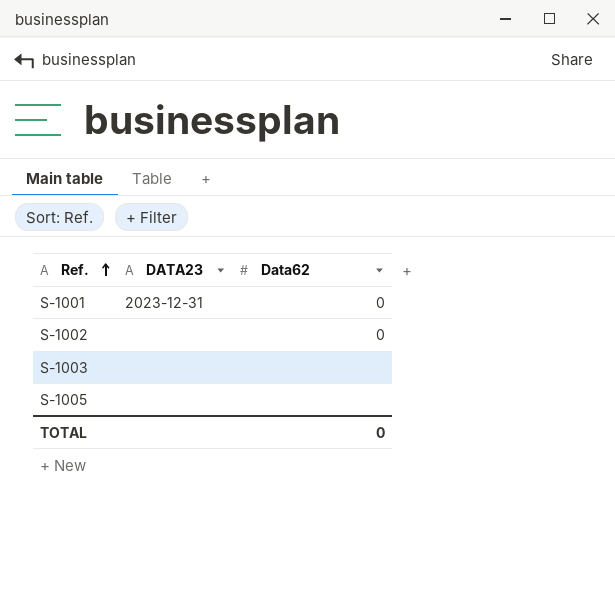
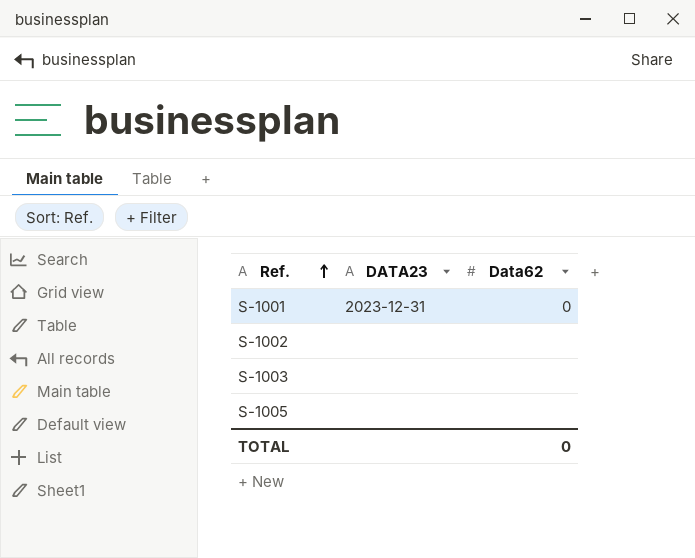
S-1002 | Data62: 0 -> none

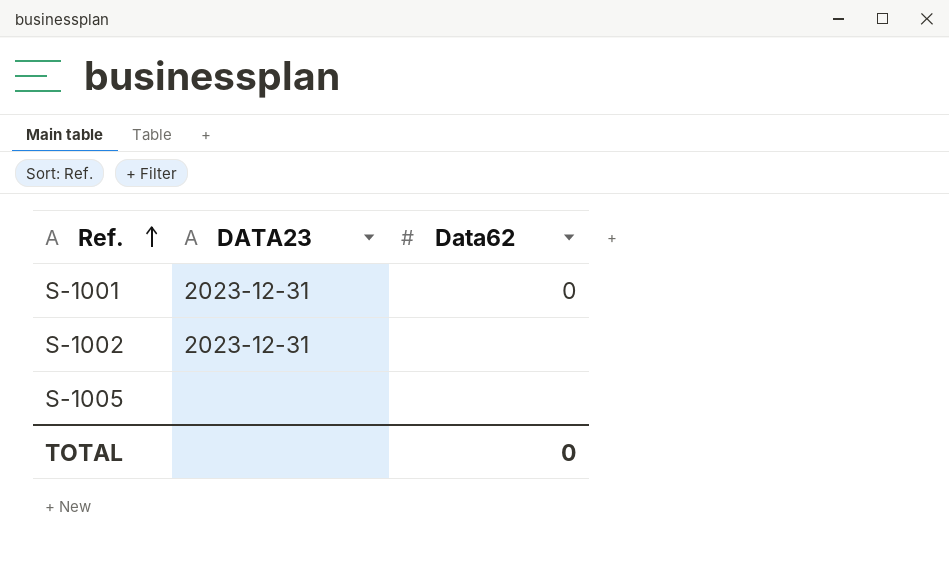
row S-1003: none | none -> none
S-1002 | DATA23: none -> 2023-12-31

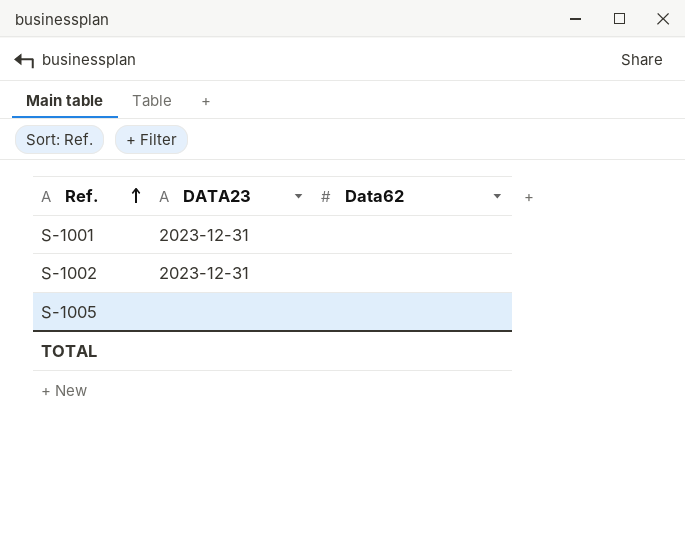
S-1001 | Data62: 0 -> none
TOTAL | Data62: 0 -> none

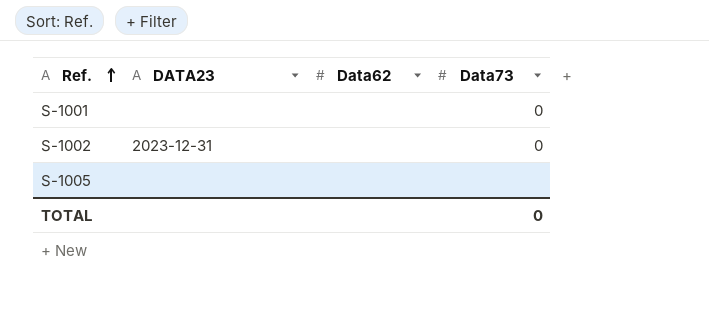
column Data73 | position: none -> 4
S-1001 | DATA23: 2023-12-31 -> none

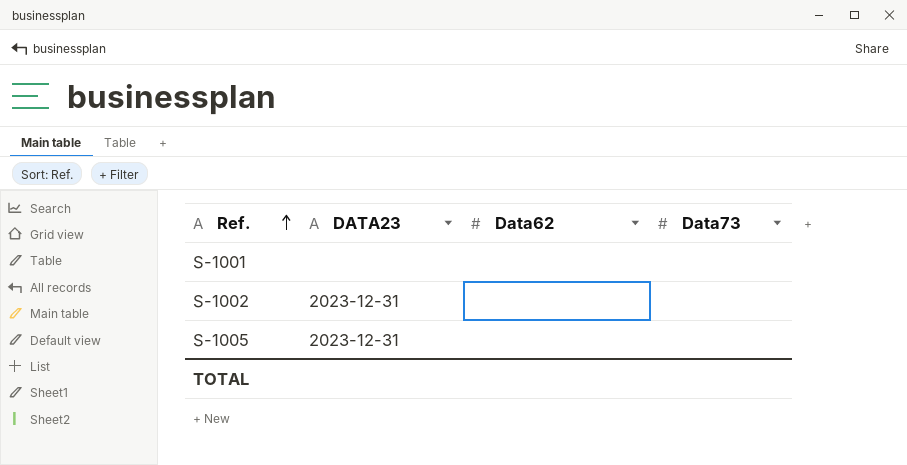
S-1001 | Data73: 0 -> none
S-1002 | Data73: 0 -> none
S-1005 | DATA23: none -> 2023-12-31
TOTAL | Data73: 0 -> none

